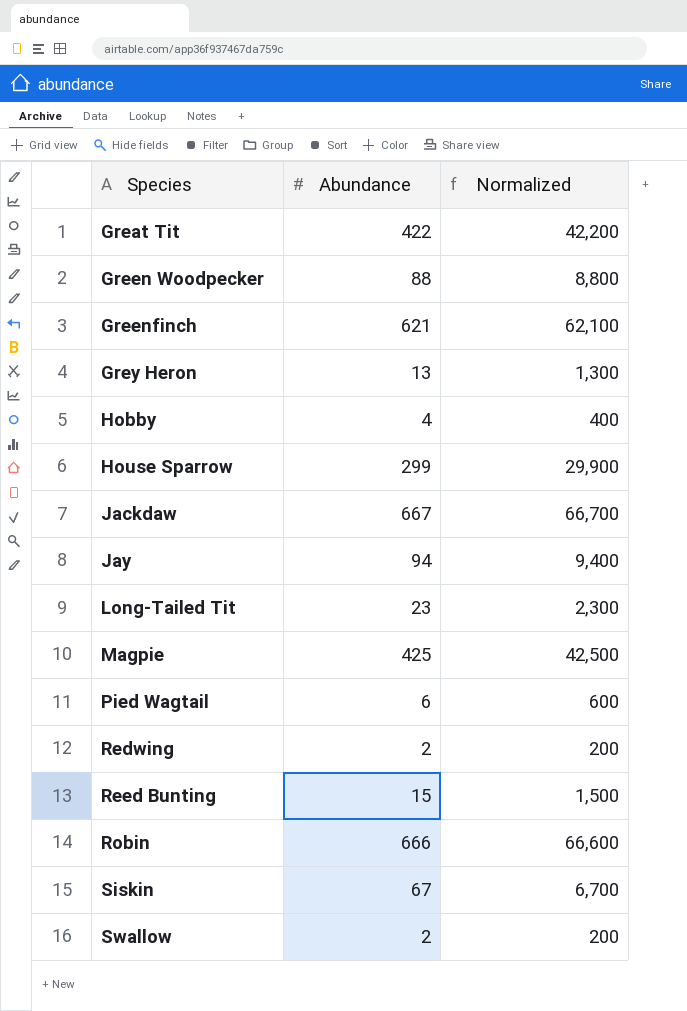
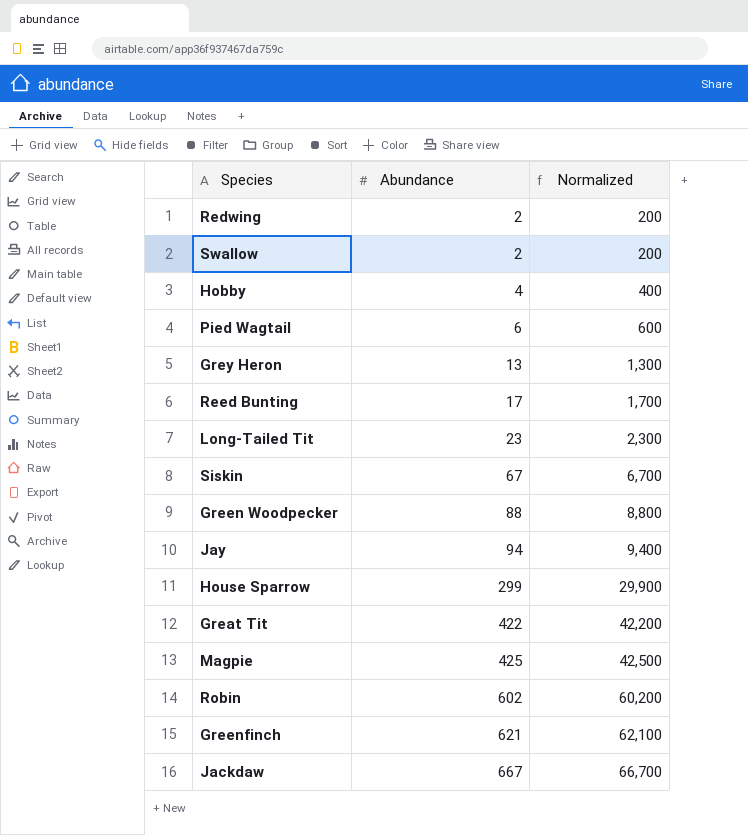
row order: Species ascending -> Abundance ascending
Reed Bunting | Abundance: 15 -> 17
Reed Bunting | Normalized: 1,500 -> 1,700
Robin | Abundance: 666 -> 602
Robin | Normalized: 66,600 -> 60,200

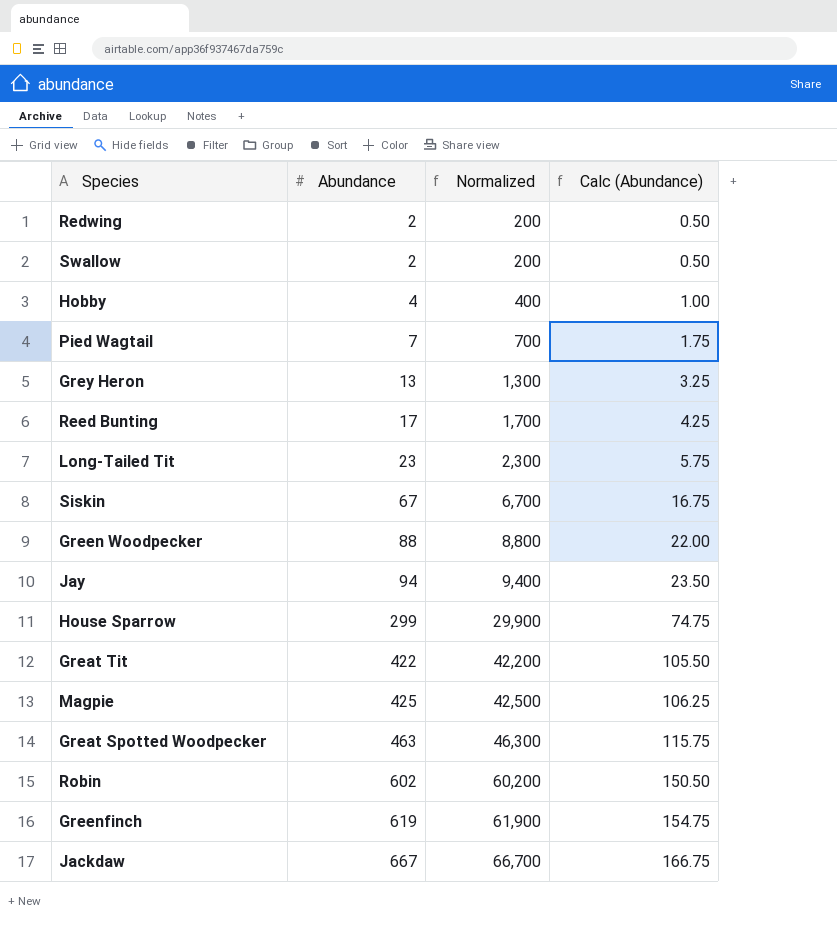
column Calc (Abundance) | formula: none -> [Abundance] * 0.25
Pied Wagtail | Abundance: 6 -> 7
Pied Wagtail | Normalized: 600 -> 700
row Great Spotted Woodpecker: none -> 463 | 46,300 | 115.75
Greenfinch | Abundance: 621 -> 619
Greenfinch | Normalized: 62,100 -> 61,900

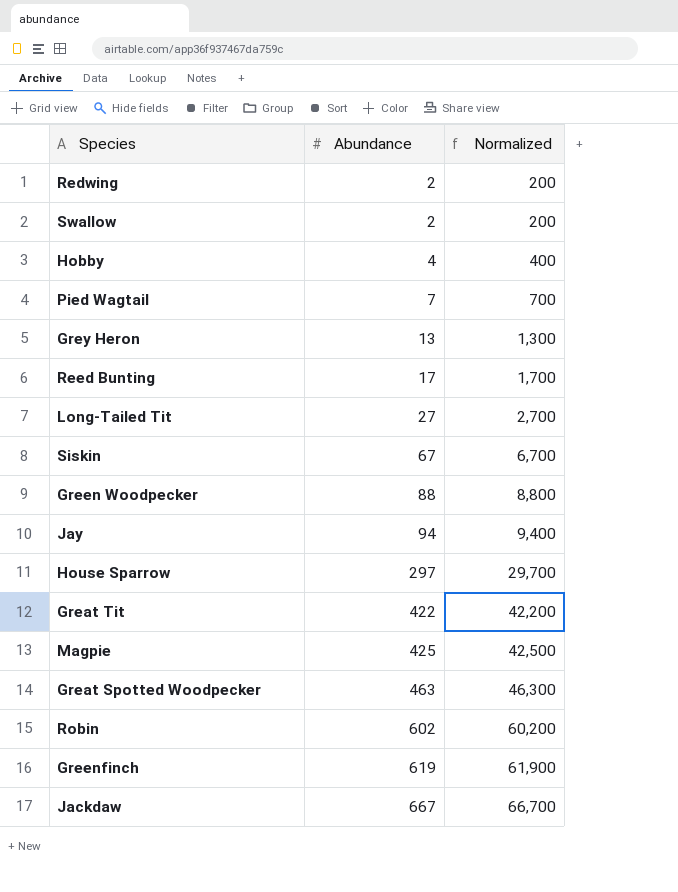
column Calc (Abundance) | formula: [Abundance] * 0.25 -> none
Long-Tailed Tit | Abundance: 23 -> 27
Long-Tailed Tit | Normalized: 2,300 -> 2,700
House Sparrow | Abundance: 299 -> 297
House Sparrow | Normalized: 29,900 -> 29,700

